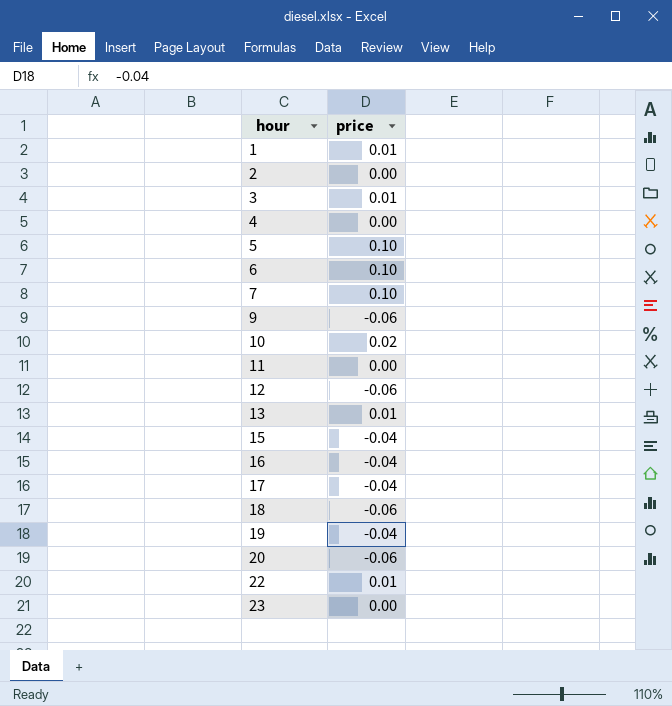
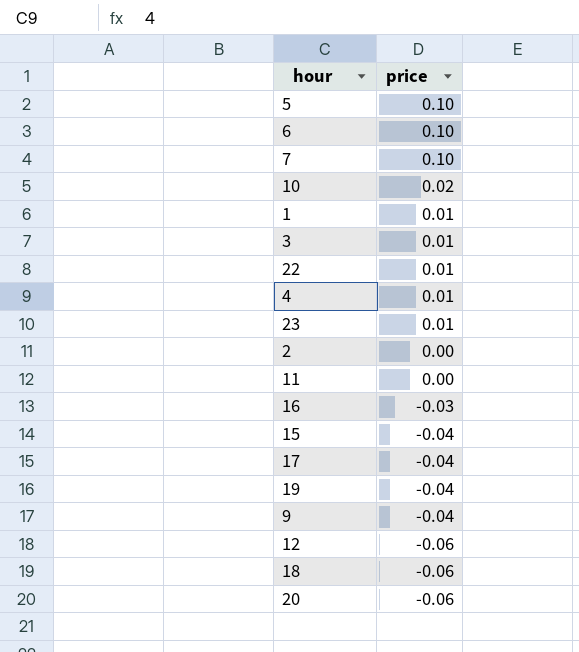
row order: hour ascending -> price descending
row 13: 0.01 -> none
4 | price: 0.00 -> 0.01
23 | price: 0.00 -> 0.01
16 | price: -0.04 -> -0.03
9 | price: -0.06 -> -0.04

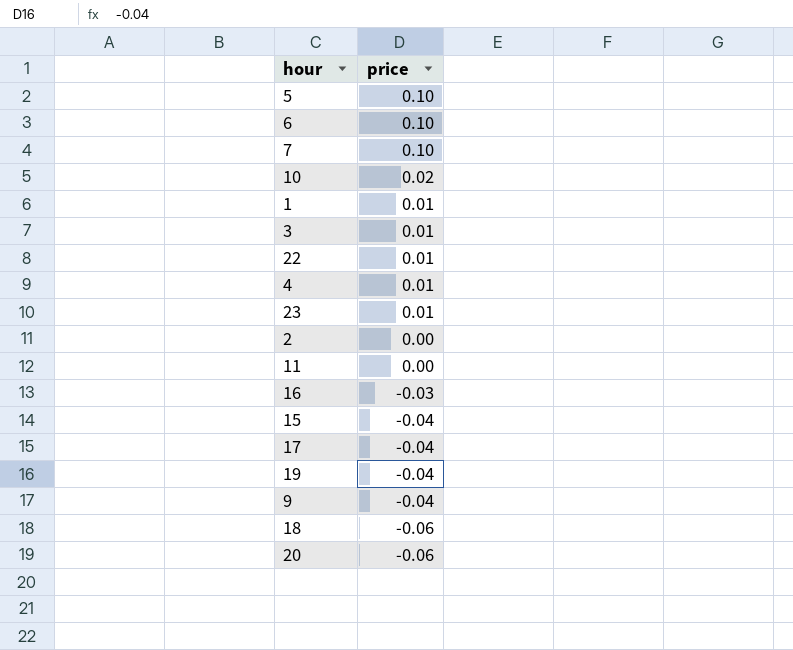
row 12: -0.06 -> none

